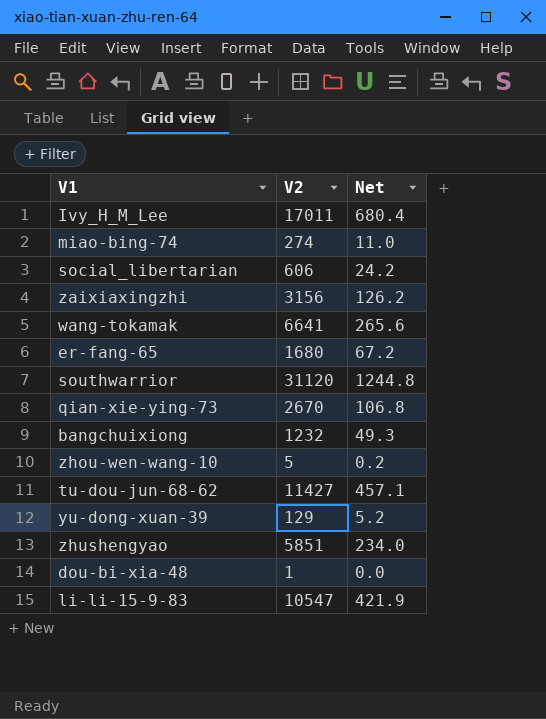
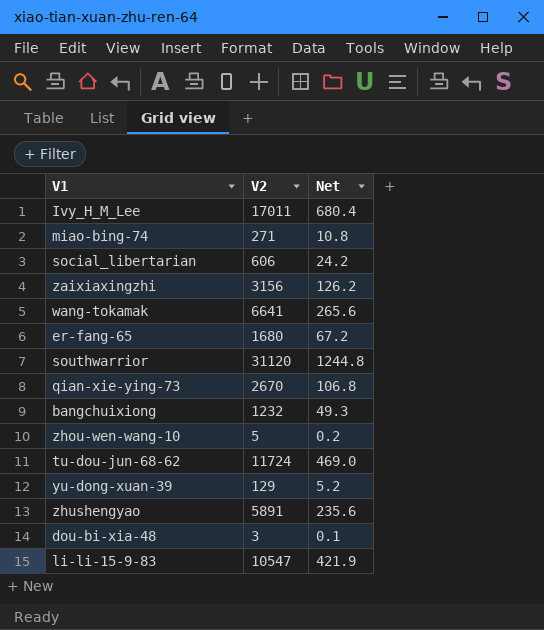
miao-bing-74 | V2: 274 -> 271
miao-bing-74 | Net: 11.0 -> 10.8
tu-dou-jun-68-62 | V2: 11427 -> 11724
tu-dou-jun-68-62 | Net: 457.1 -> 469.0
zhushengyao | V2: 5851 -> 5891
zhushengyao | Net: 234.0 -> 235.6
dou-bi-xia-48 | V2: 1 -> 3
dou-bi-xia-48 | Net: 0.0 -> 0.1

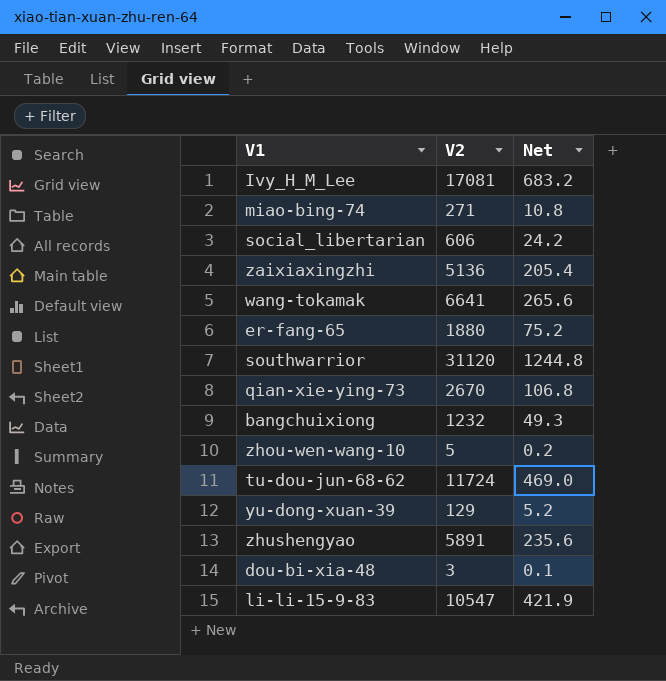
Ivy_H_M_Lee | V2: 17011 -> 17081
Ivy_H_M_Lee | Net: 680.4 -> 683.2
zaixiaxingzhi | V2: 3156 -> 5136
zaixiaxingzhi | Net: 126.2 -> 205.4
er-fang-65 | V2: 1680 -> 1880
er-fang-65 | Net: 67.2 -> 75.2

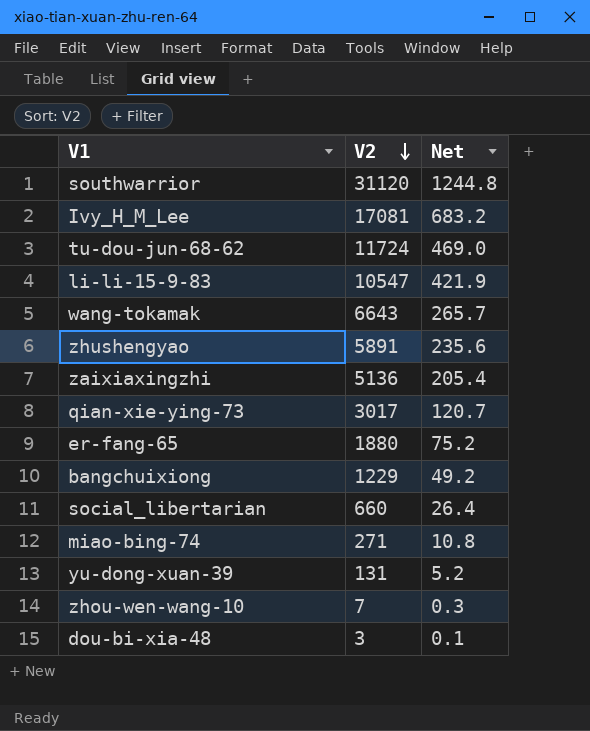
row order: none -> V2 descending
wang-tokamak | V2: 6641 -> 6643
wang-tokamak | Net: 265.6 -> 265.7
qian-xie-ying-73 | V2: 2670 -> 3017
qian-xie-ying-73 | Net: 106.8 -> 120.7
bangchuixiong | V2: 1232 -> 1229
bangchuixiong | Net: 49.3 -> 49.2
social_libertarian | V2: 606 -> 660
social_libertarian | Net: 24.2 -> 26.4
yu-dong-xuan-39 | V2: 129 -> 131
zhou-wen-wang-10 | V2: 5 -> 7
zhou-wen-wang-10 | Net: 0.2 -> 0.3

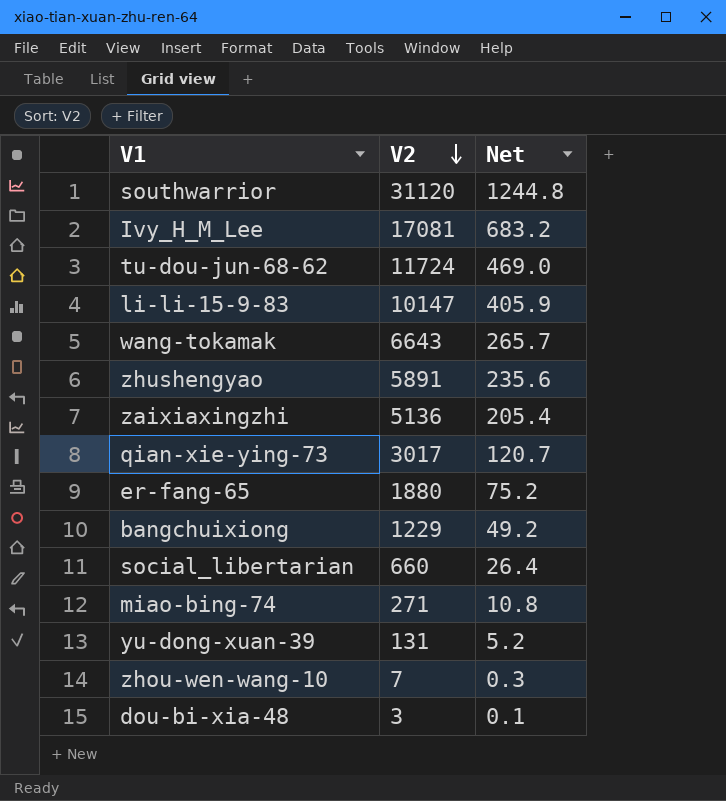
li-li-15-9-83 | V2: 10547 -> 10147
li-li-15-9-83 | Net: 421.9 -> 405.9

